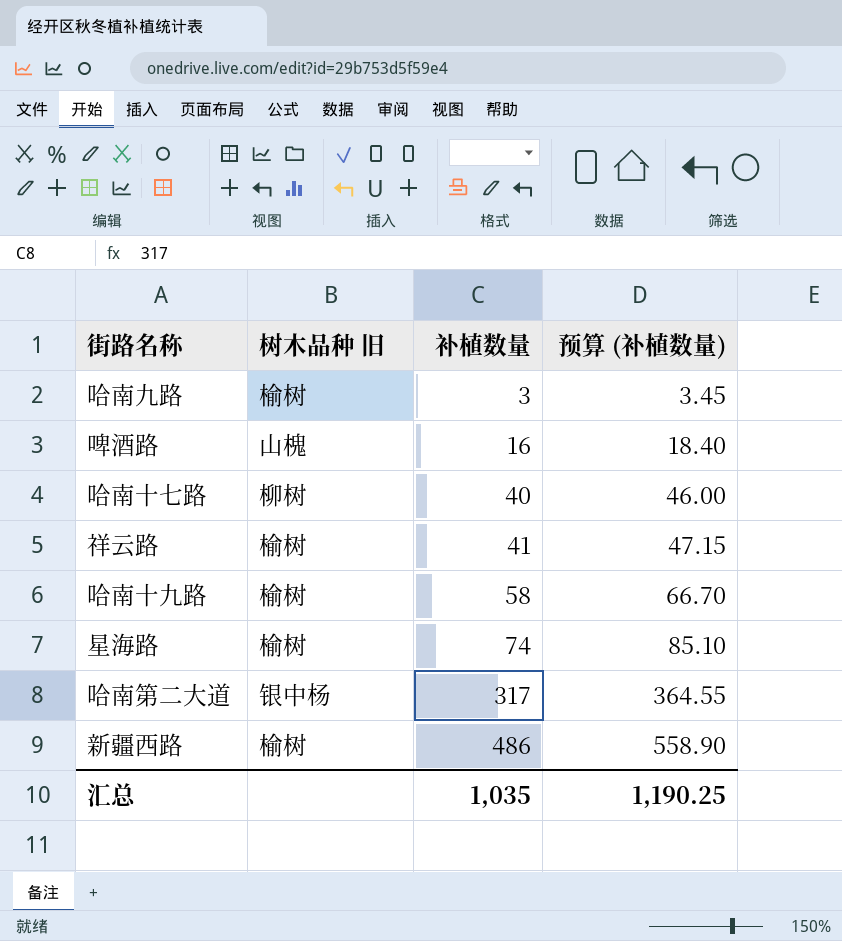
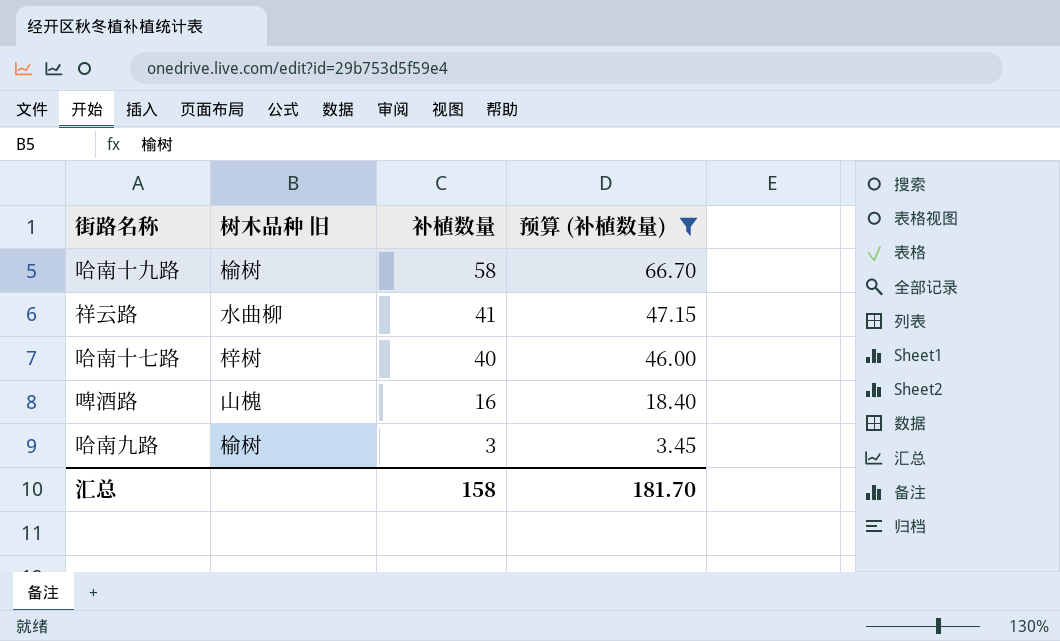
filter: none -> 预算 (补植数量) <= 66.70
row order: 补植数量 ascending -> 补植数量 descending
祥云路 | 树木品种 旧: 榆树 -> 水曲柳
哈南十七路 | 树木品种 旧: 柳树 -> 梓树
汇总 | 补植数量: 1,035 -> 158
汇总 | 预算 (补植数量): 1,190.25 -> 181.70

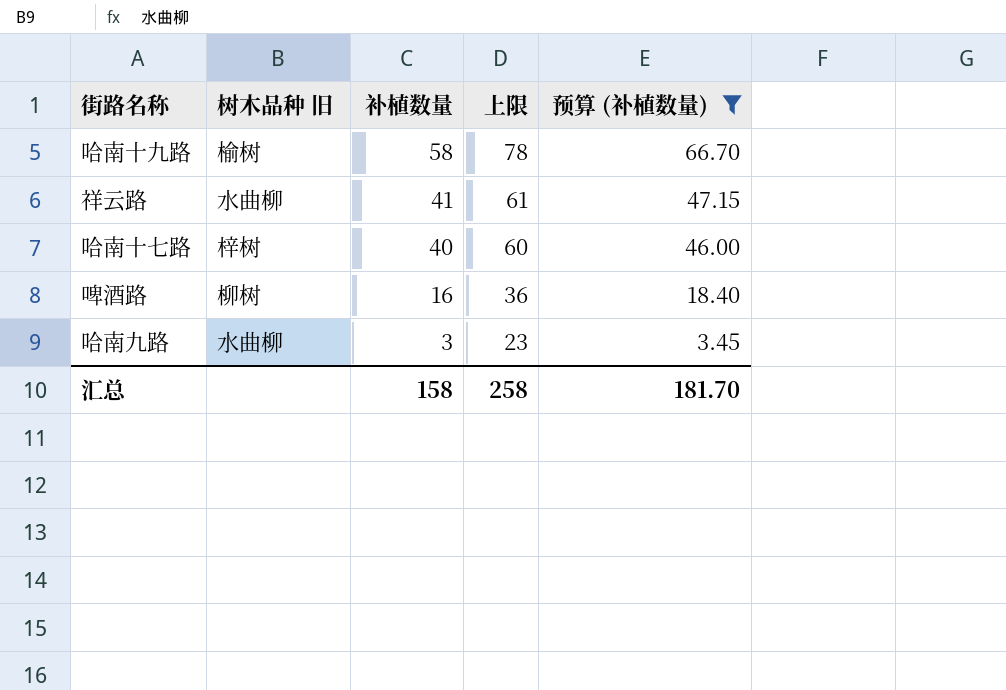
column 上限 | formula: none -> [补植数量] + 20
啤酒路 | 树木品种 旧: 山槐 -> 柳树
哈南九路 | 树木品种 旧: 榆树 -> 水曲柳

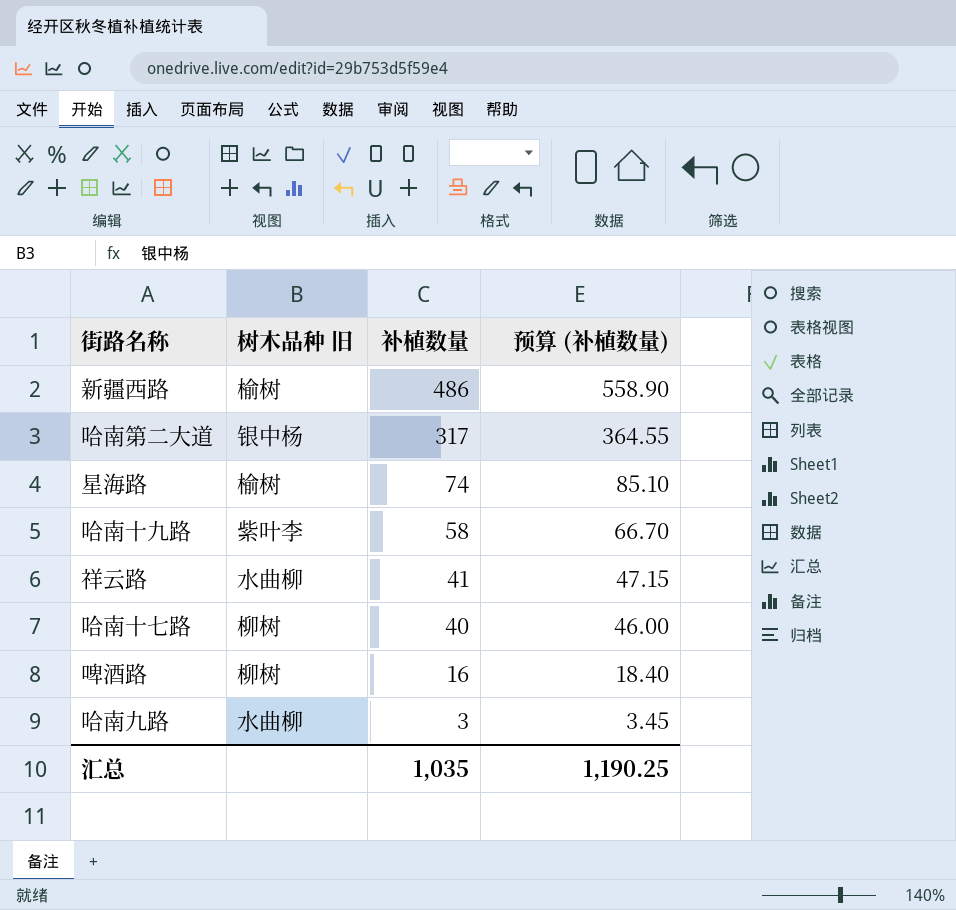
filter: 预算 (补植数量) <= 66.70 -> none
column 上限 | formula: [补植数量] + 20 -> none
哈南十九路 | 树木品种 旧: 榆树 -> 紫叶李
哈南十七路 | 树木品种 旧: 梓树 -> 柳树
汇总 | 补植数量: 158 -> 1,035
汇总 | 预算 (补植数量): 181.70 -> 1,190.25

